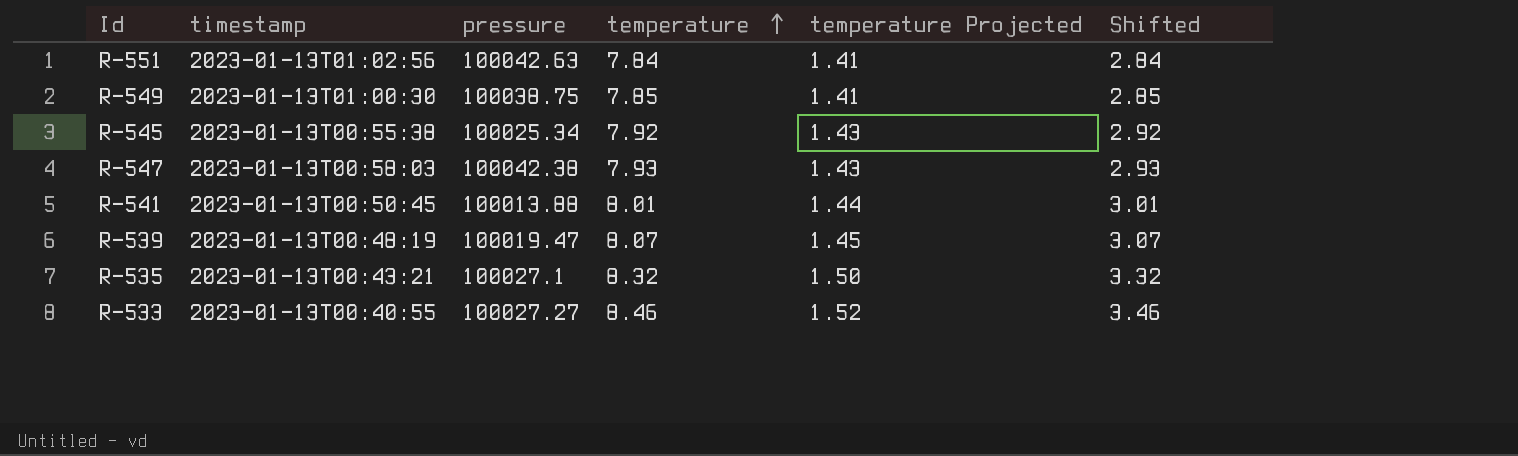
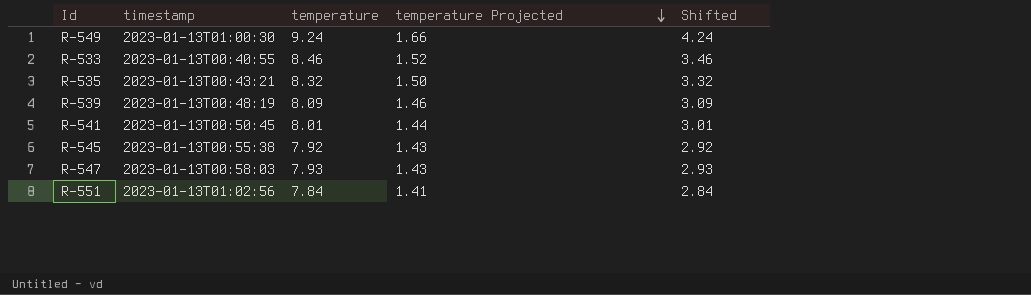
row order: temperature ascending -> temperature Projected descending
column pressure | position: 3 -> none
R-549 | temperature: 7.85 -> 9.24
R-549 | temperature Projected: 1.41 -> 1.66
R-549 | Shifted: 2.85 -> 4.24
R-539 | temperature: 8.07 -> 8.09
R-539 | temperature Projected: 1.45 -> 1.46
R-539 | Shifted: 3.07 -> 3.09

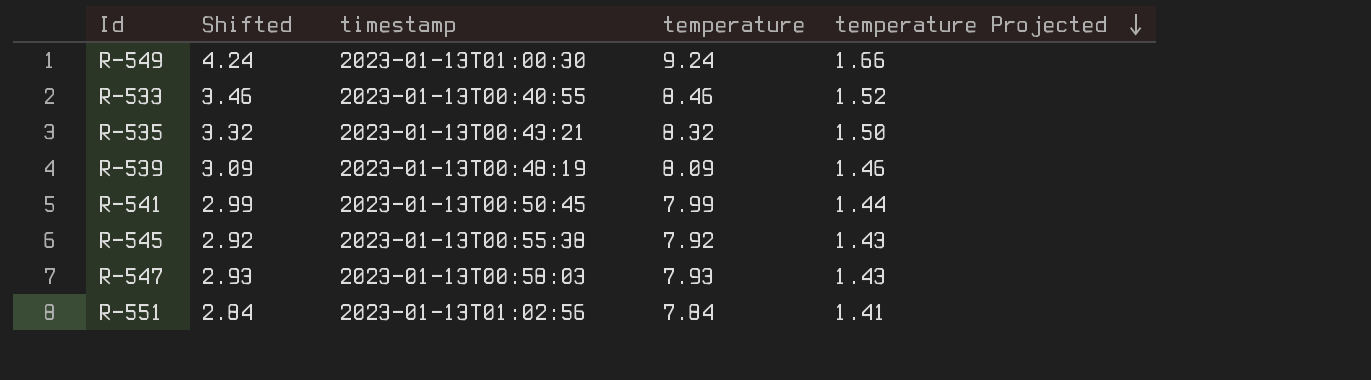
column Shifted | position: 5 -> 2
R-541 | Shifted: 3.01 -> 2.99
R-541 | temperature: 8.01 -> 7.99

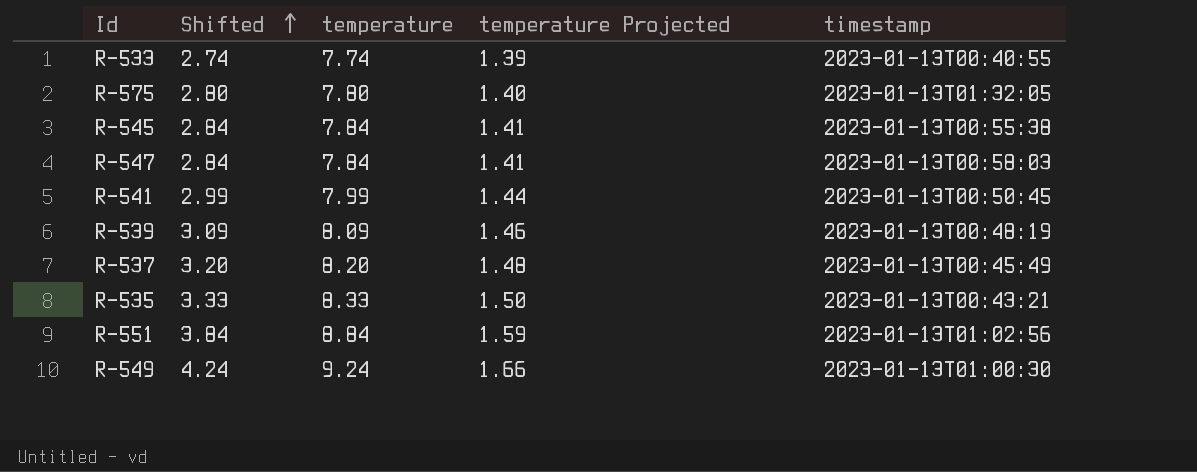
row order: temperature Projected descending -> Shifted ascending
column timestamp | position: 3 -> 5
R-533 | Shifted: 3.46 -> 2.74
R-533 | temperature: 8.46 -> 7.74
R-533 | temperature Projected: 1.52 -> 1.39
row R-575: none -> 2.80 | 7.80 | 1.40 | 2023-01-13T01:32:05
R-545 | Shifted: 2.92 -> 2.84
R-545 | temperature: 7.92 -> 7.84
R-545 | temperature Projected: 1.43 -> 1.41
R-547 | Shifted: 2.93 -> 2.84
R-547 | temperature: 7.93 -> 7.84
R-547 | temperature Projected: 1.43 -> 1.41
row R-537: none -> 3.20 | 8.20 | 1.48 | 2023-01-13T00:45:49
R-535 | Shifted: 3.32 -> 3.33
R-535 | temperature: 8.32 -> 8.33
R-551 | Shifted: 2.84 -> 3.84
R-551 | temperature: 7.84 -> 8.84
R-551 | temperature Projected: 1.41 -> 1.59

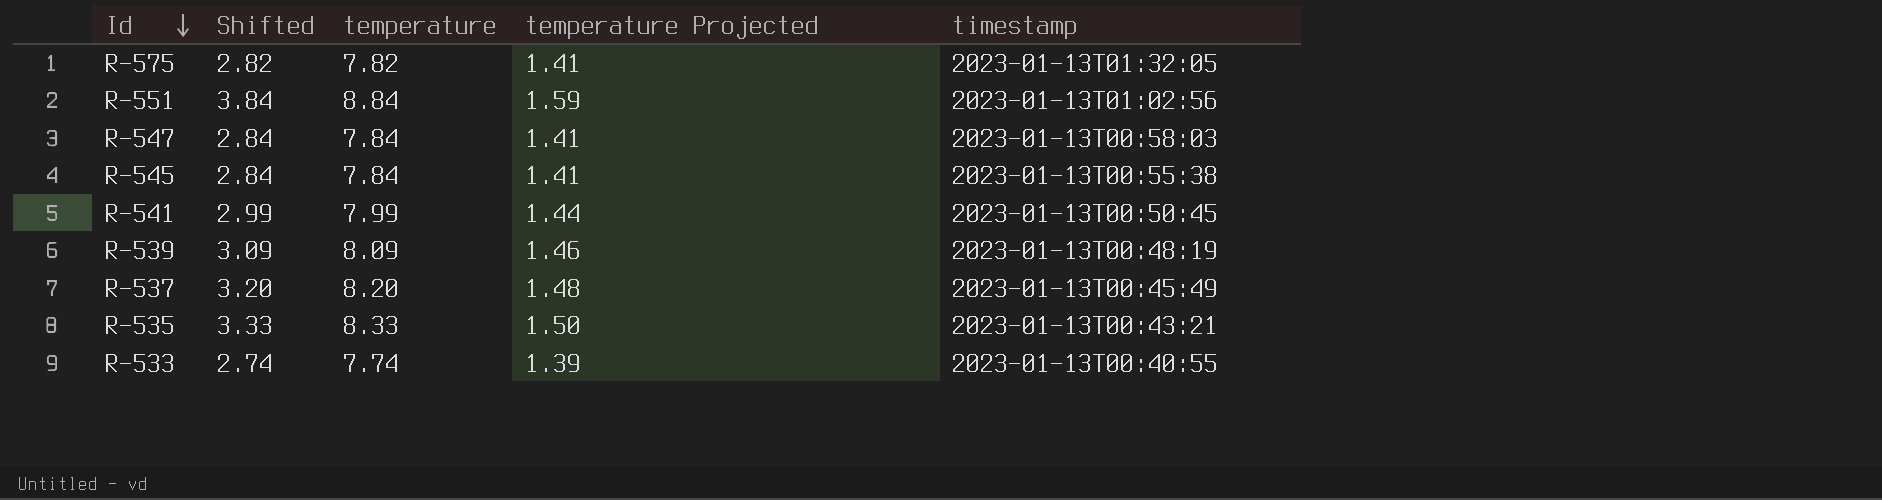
row order: Shifted ascending -> Id descending
row R-549: 4.24 | 9.24 | 1.66 | 2023-01-13T01:00:30 -> none
R-575 | Shifted: 2.80 -> 2.82
R-575 | temperature: 7.80 -> 7.82
R-575 | temperature Projected: 1.40 -> 1.41

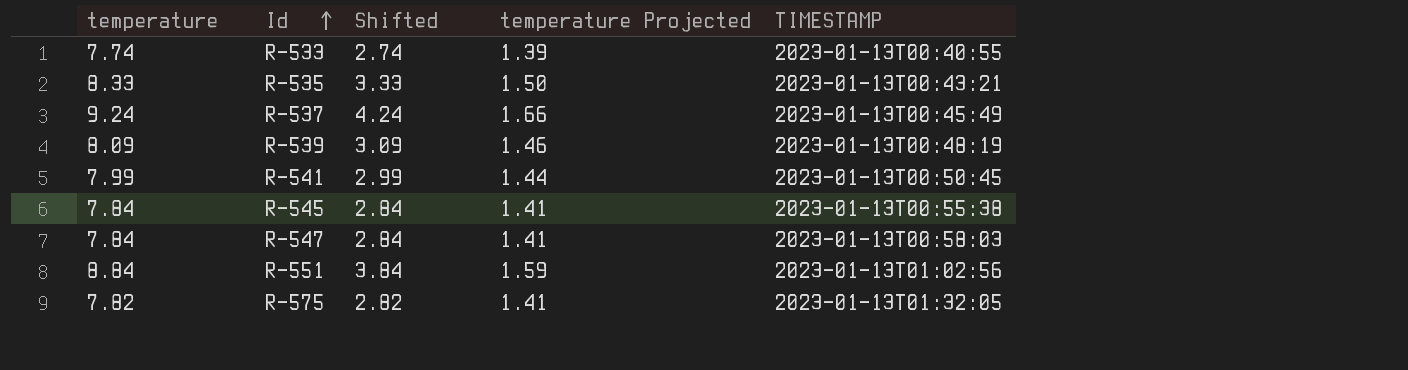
row order: Id descending -> Id ascending
column temperature | position: 3 -> 1
column name: timestamp -> TIMESTAMP
R-537 | temperature: 8.20 -> 9.24
R-537 | Shifted: 3.20 -> 4.24
R-537 | temperature Projected: 1.48 -> 1.66

